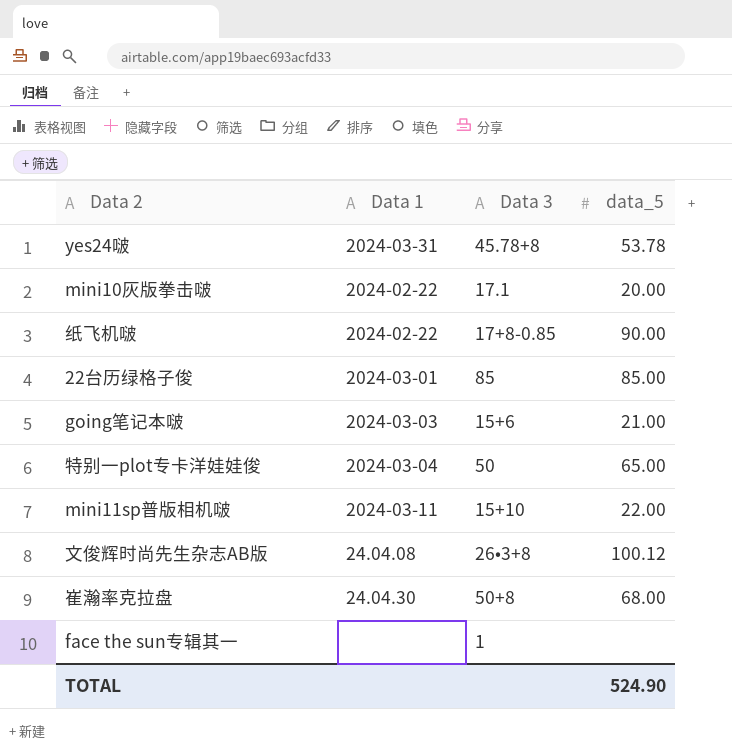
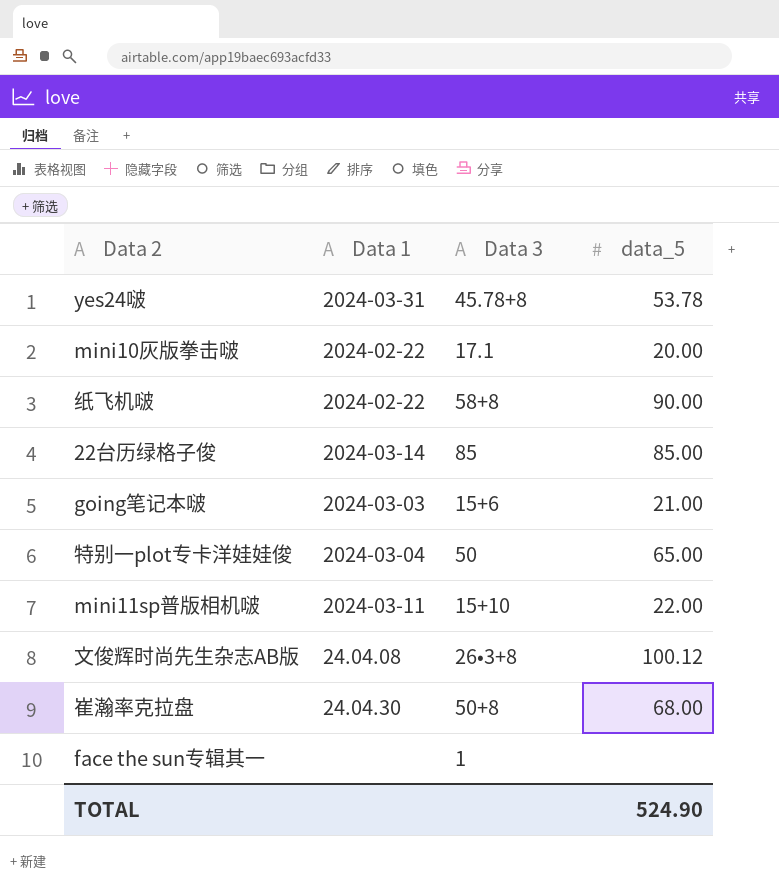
纸飞机啵 | Data 3: 17+8-0.85 -> 58+8
22台历绿格子俊 | Data 1: 2024-03-01 -> 2024-03-14

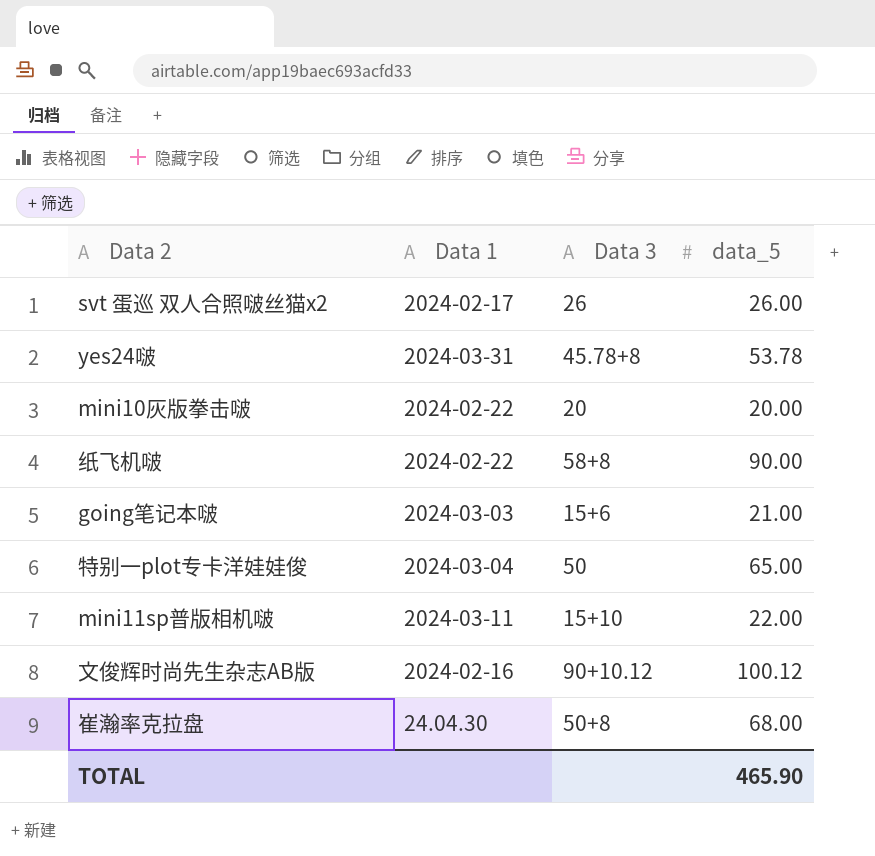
row 22台历绿格子俊: 2024-03-14 | 85 | 85.00 -> none
row face the sun专辑其一: none | 1 | none -> none
row svt 蛋巡 双人合照啵丝猫x2: none -> 2024-02-17 | 26 | 26.00
mini10灰版拳击啵 | Data 3: 17.1 -> 20
文俊辉时尚先生杂志AB版 | Data 1: 24.04.08 -> 2024-02-16
文俊辉时尚先生杂志AB版 | Data 3: 26•3+8 -> 90+10.12
TOTAL | data_5: 524.90 -> 465.90

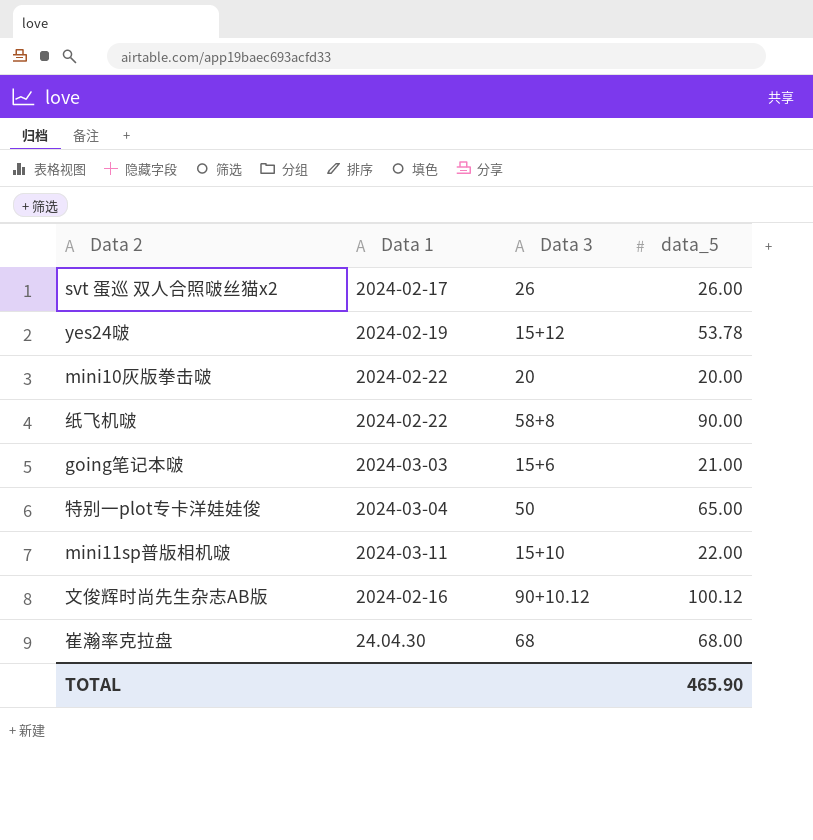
yes24啵 | Data 1: 2024-03-31 -> 2024-02-19
yes24啵 | Data 3: 45.78+8 -> 15+12
崔瀚率克拉盘 | Data 3: 50+8 -> 68

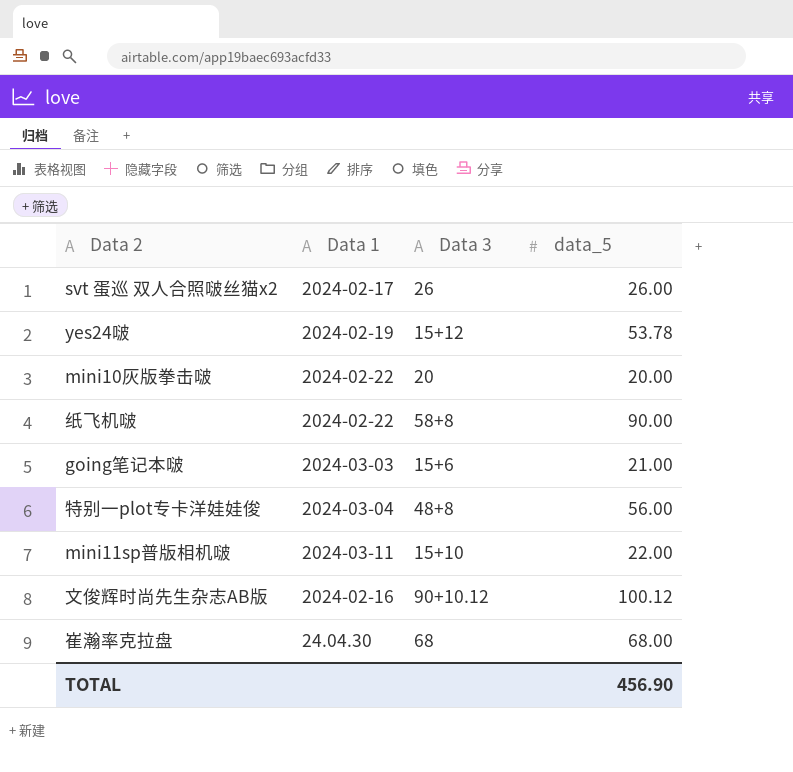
特别一plot专卡洋娃娃俊 | Data 3: 50 -> 48+8
特别一plot专卡洋娃娃俊 | data_5: 65.00 -> 56.00
TOTAL | data_5: 465.90 -> 456.90

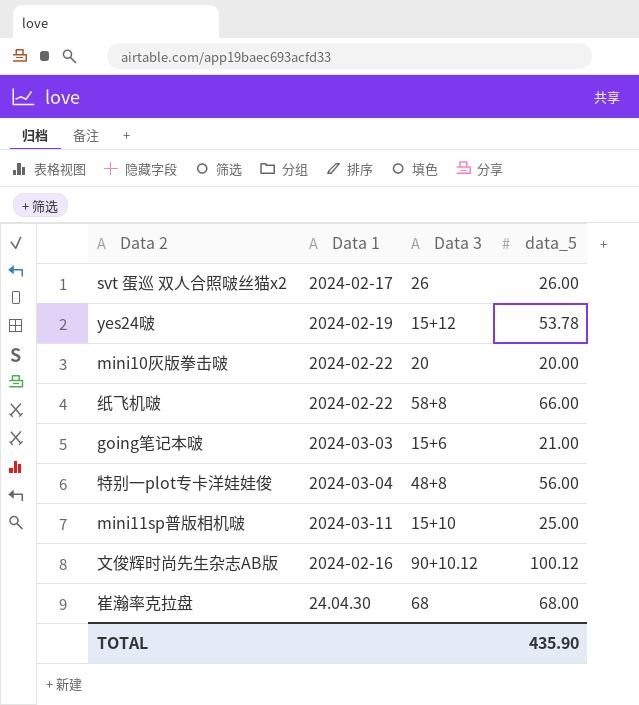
纸飞机啵 | data_5: 90.00 -> 66.00
mini11sp普版相机啵 | data_5: 22.00 -> 25.00
TOTAL | data_5: 456.90 -> 435.90

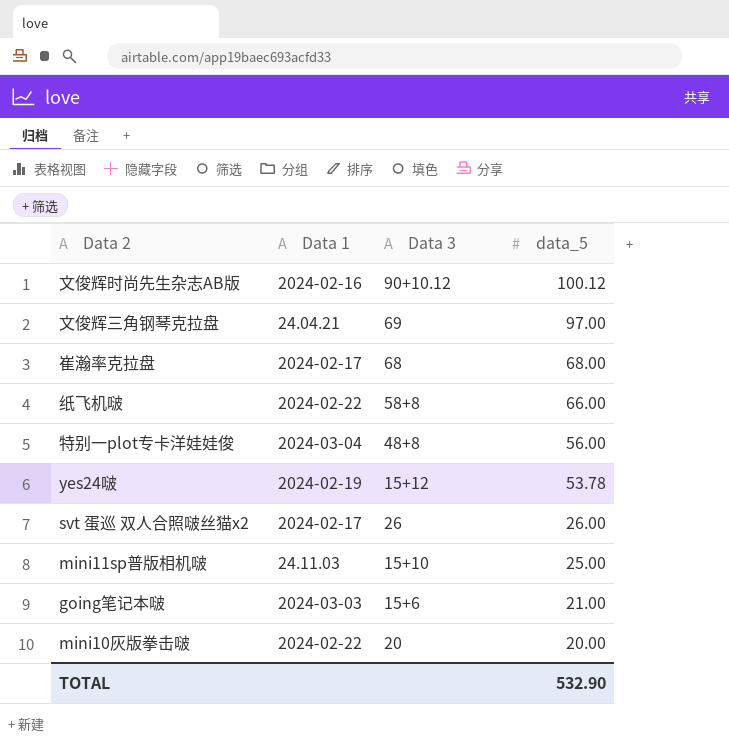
row order: none -> data_5 descending
row 文俊辉三角钢琴克拉盘: none -> 24.04.21 | 69 | 97.00
崔瀚率克拉盘 | Data 1: 24.04.30 -> 2024-02-17
mini11sp普版相机啵 | Data 1: 2024-03-11 -> 24.11.03
TOTAL | data_5: 435.90 -> 532.90

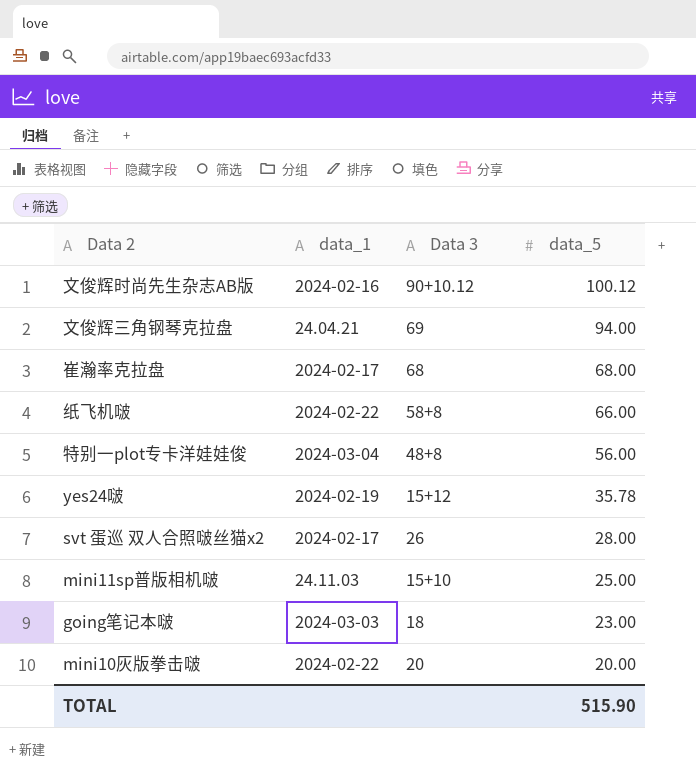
column name: Data 1 -> data_1
文俊辉三角钢琴克拉盘 | data_5: 97.00 -> 94.00
yes24啵 | data_5: 53.78 -> 35.78
svt 蛋巡 双人合照啵丝猫x2 | data_5: 26.00 -> 28.00
going笔记本啵 | Data 3: 15+6 -> 18
going笔记本啵 | data_5: 21.00 -> 23.00
TOTAL | data_5: 532.90 -> 515.90

